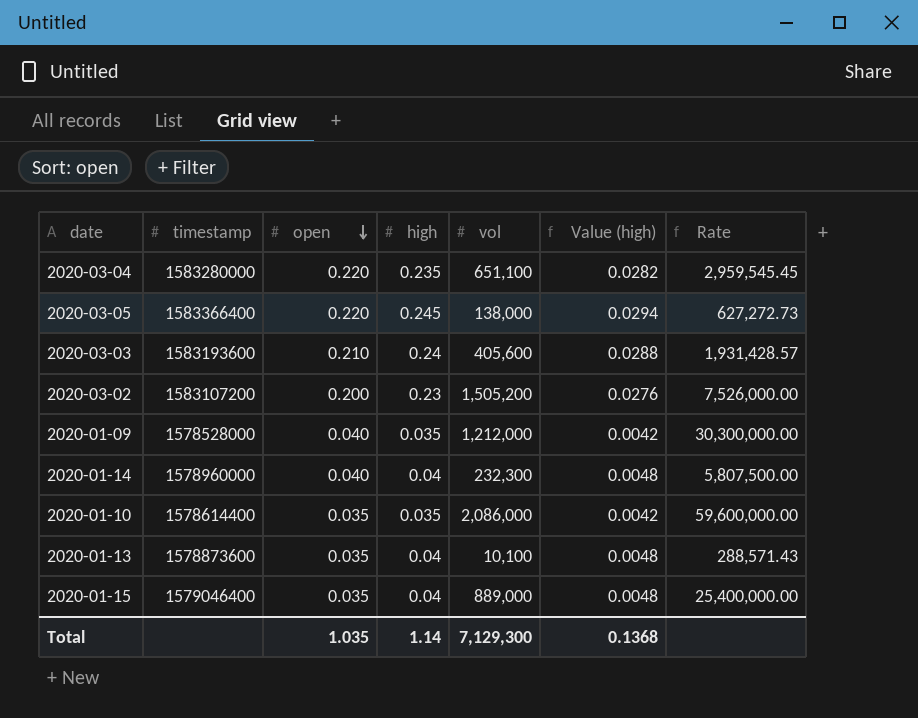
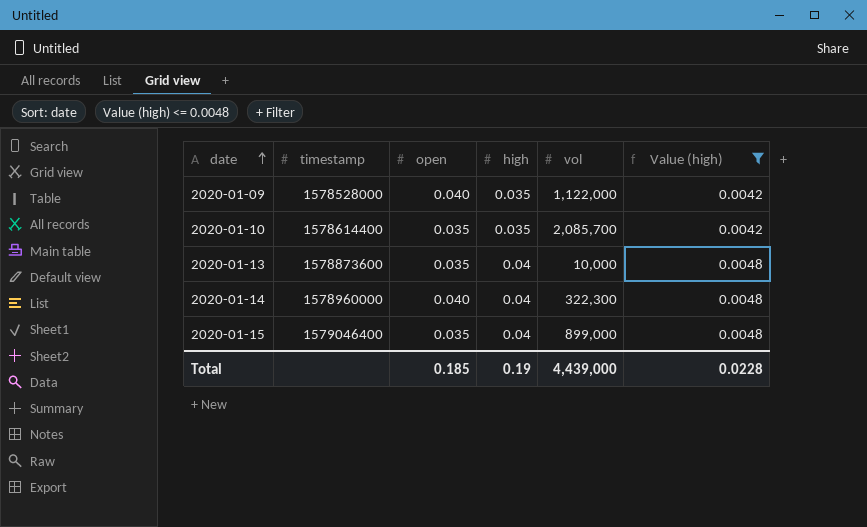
filter: none -> Value (high) <= 0.0048
row order: open descending -> date ascending
column Rate | formula: [vol] / [open] -> none
2020-01-09 | vol: 1,212,000 -> 1,122,000
2020-01-10 | vol: 2,086,000 -> 2,085,700
2020-01-13 | vol: 10,100 -> 10,000
2020-01-14 | vol: 232,300 -> 322,300
2020-01-15 | vol: 889,000 -> 899,000
Total | open: 1.035 -> 0.185
Total | high: 1.14 -> 0.19
Total | vol: 7,129,300 -> 4,439,000
Total | Value (high): 0.1368 -> 0.0228

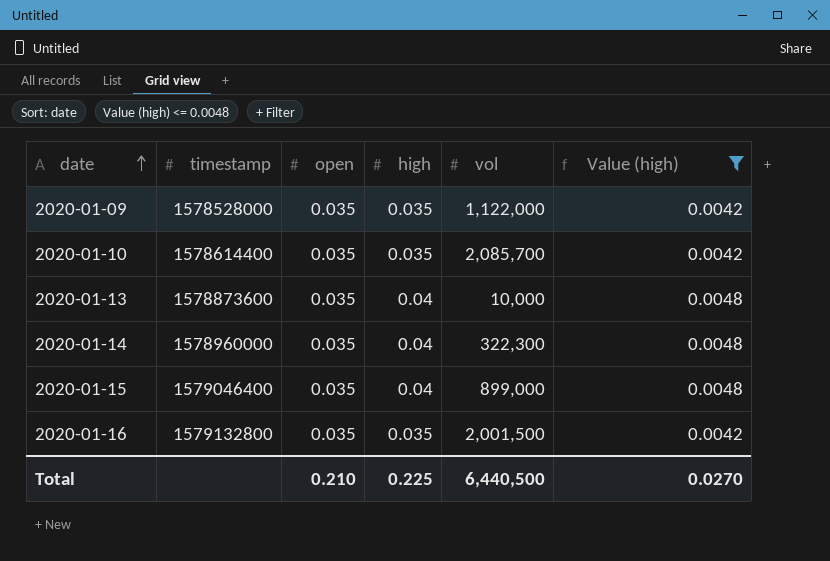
2020-01-09 | open: 0.040 -> 0.035
2020-01-14 | open: 0.040 -> 0.035
row 2020-01-16: none -> 1579132800 | 0.035 | 0.035 | 2,001,500 | 0.0042
Total | open: 0.185 -> 0.210
Total | high: 0.19 -> 0.225
Total | vol: 4,439,000 -> 6,440,500
Total | Value (high): 0.0228 -> 0.0270

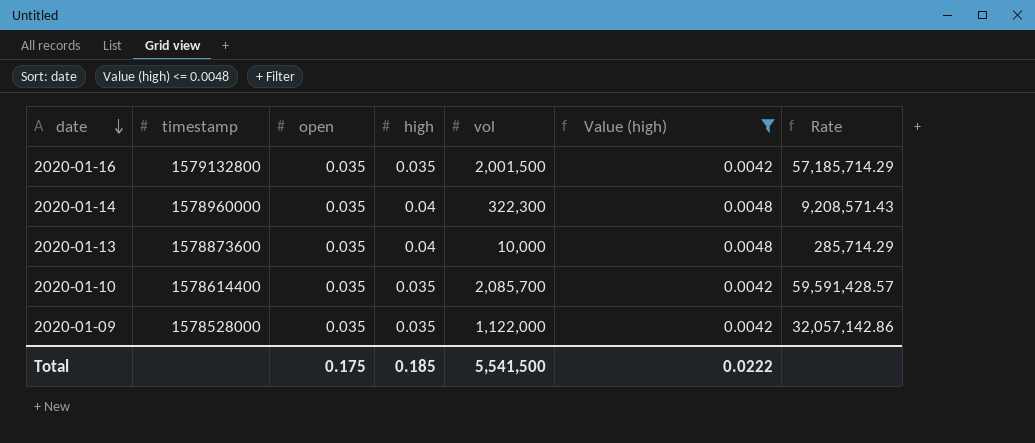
row order: date ascending -> date descending
column Rate | formula: none -> [vol] / [open]
row 2020-01-15: 1579046400 | 0.035 | 0.04 | 899,000 | 0.0048 -> none
Total | open: 0.210 -> 0.175
Total | high: 0.225 -> 0.185
Total | vol: 6,440,500 -> 5,541,500
Total | Value (high): 0.0270 -> 0.0222

